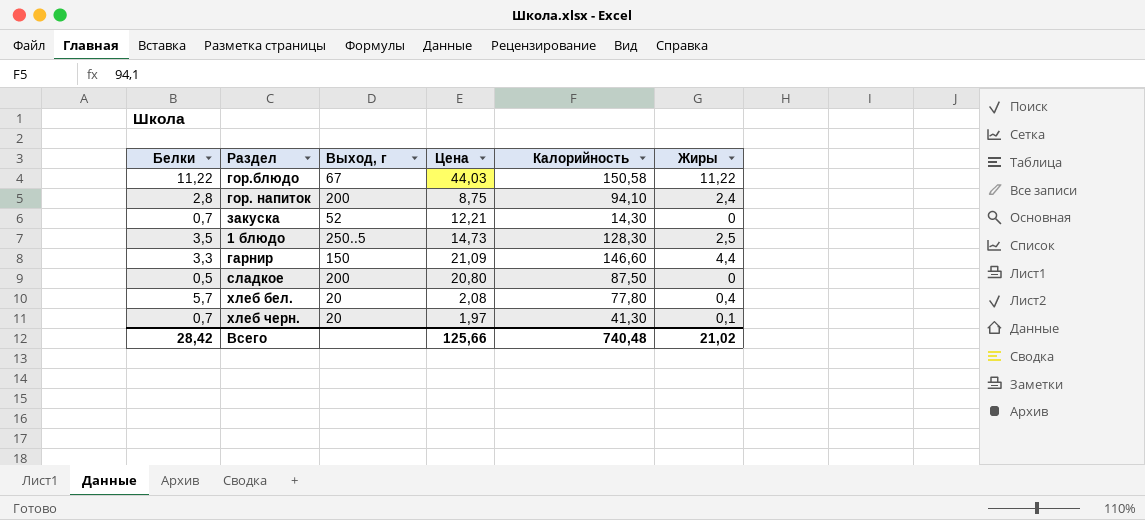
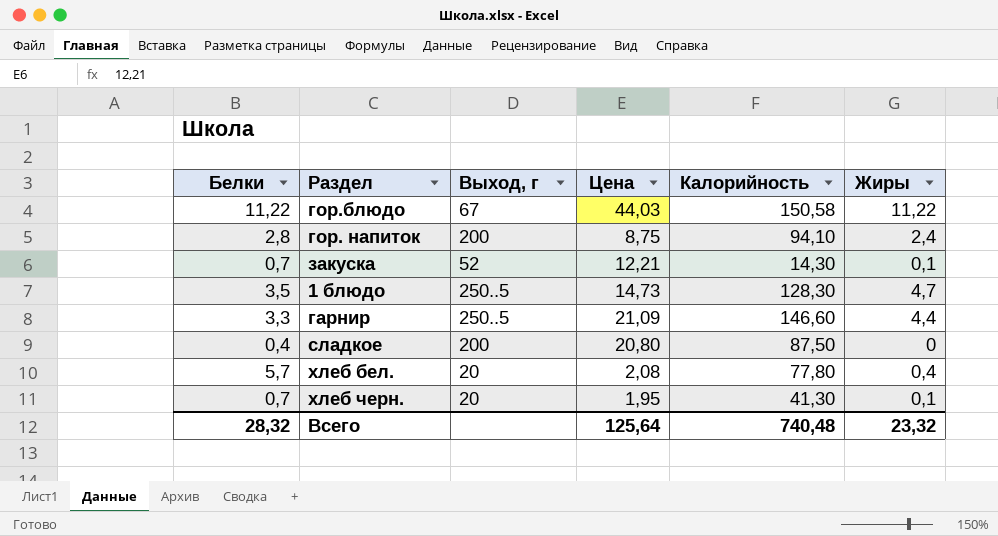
закуска | Жиры: 0 -> 0,1
1 блюдо | Жиры: 2,5 -> 4,7
гарнир | Выход, г: 150 -> 250..5
сладкое | Белки: 0,5 -> 0,4
хлеб черн. | Цена: 1,97 -> 1,95
Всего | Белки: 28,42 -> 28,32
Всего | Цена: 125,66 -> 125,64
Всего | Жиры: 21,02 -> 23,32

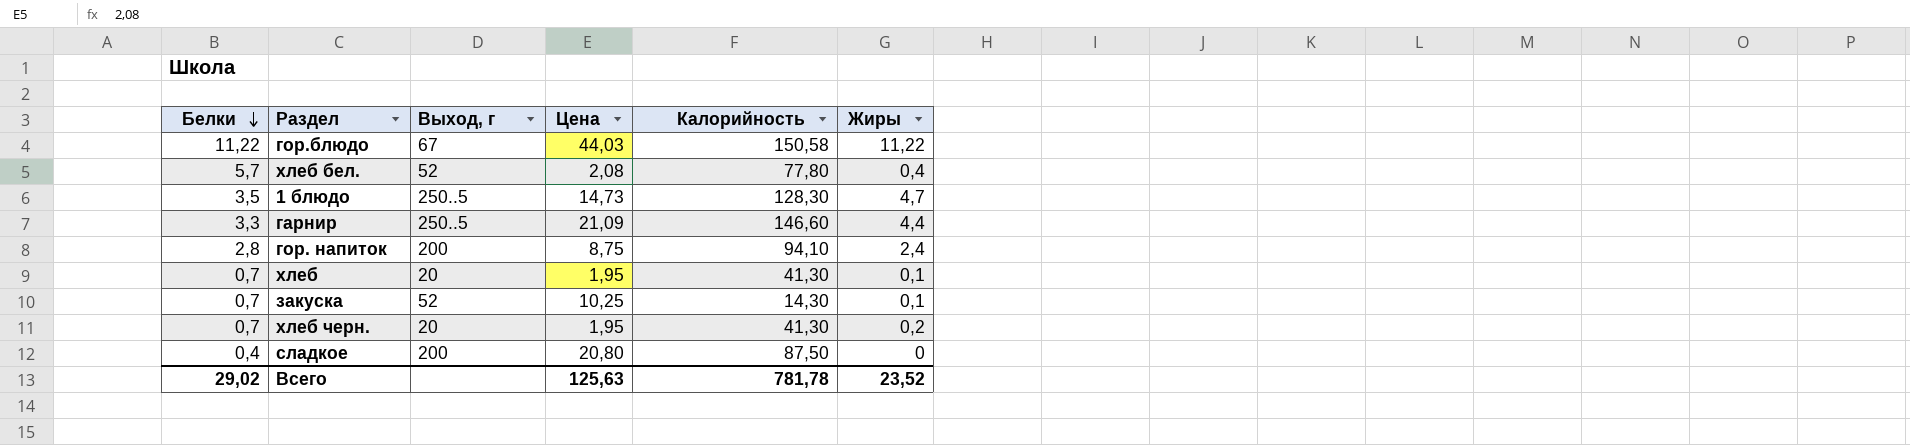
row order: none -> Белки descending
хлеб бел. | Выход, г: 20 -> 52
row хлеб: none -> 0,7 | 20 | 1,95 | 41,30 | 0,1
закуска | Цена: 12,21 -> 10,25
хлеб черн. | Жиры: 0,1 -> 0,2
Всего | Белки: 28,32 -> 29,02
Всего | Цена: 125,64 -> 125,63
Всего | Калорийность: 740,48 -> 781,78
Всего | Жиры: 23,32 -> 23,52

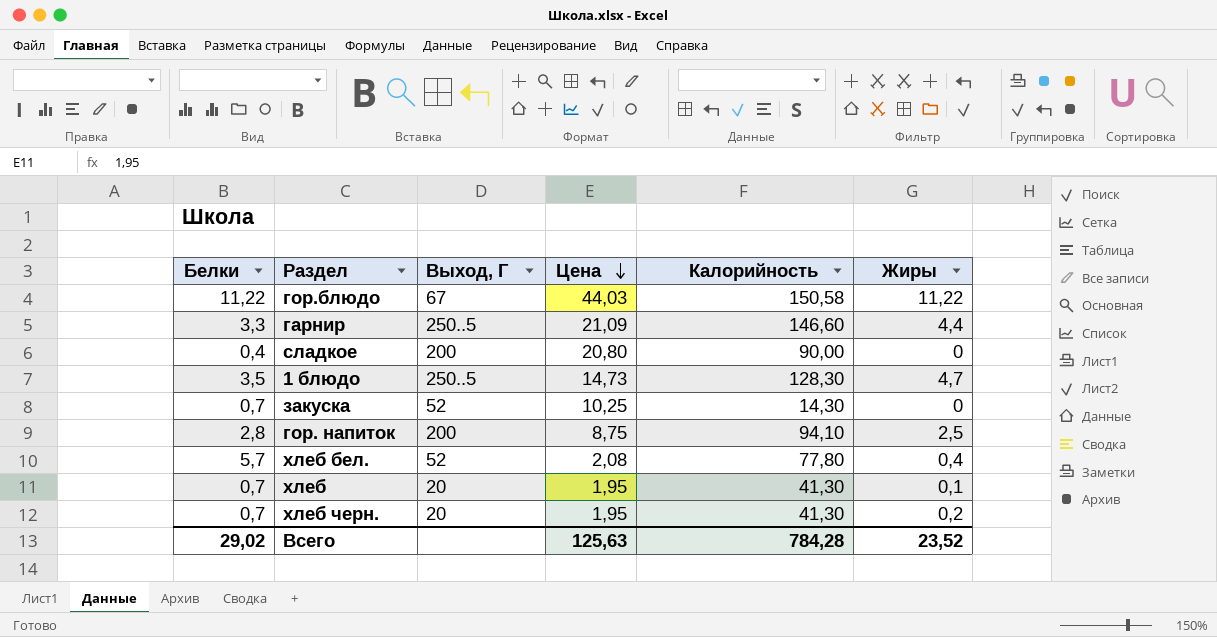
row order: Белки descending -> Цена descending
column name: Выход, г -> Выход, Г
сладкое | Калорийность: 87,50 -> 90,00
закуска | Жиры: 0,1 -> 0
гор. напиток | Жиры: 2,4 -> 2,5
Всего | Калорийность: 781,78 -> 784,28

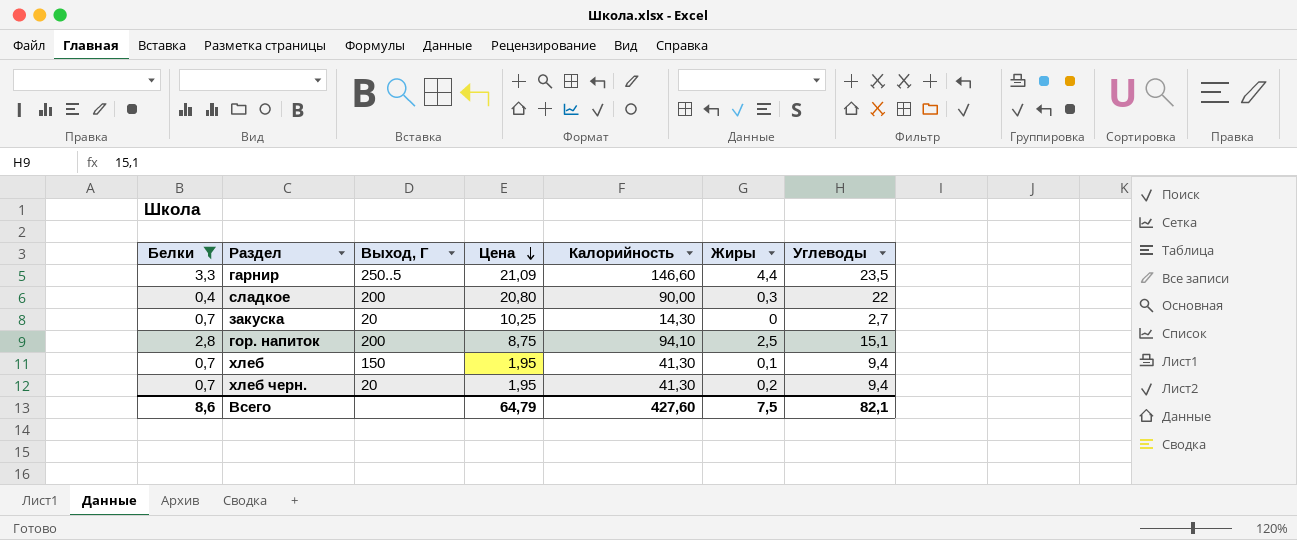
filter: none -> Белки <= 3,3
column Углеводы | position: none -> 7
сладкое | Жиры: 0 -> 0,3
закуска | Выход, Г: 52 -> 20
хлеб | Выход, Г: 20 -> 150
Всего | Белки: 29,02 -> 8,6
Всего | Цена: 125,63 -> 64,79
Всего | Калорийность: 784,28 -> 427,60
Всего | Жиры: 23,52 -> 7,5

